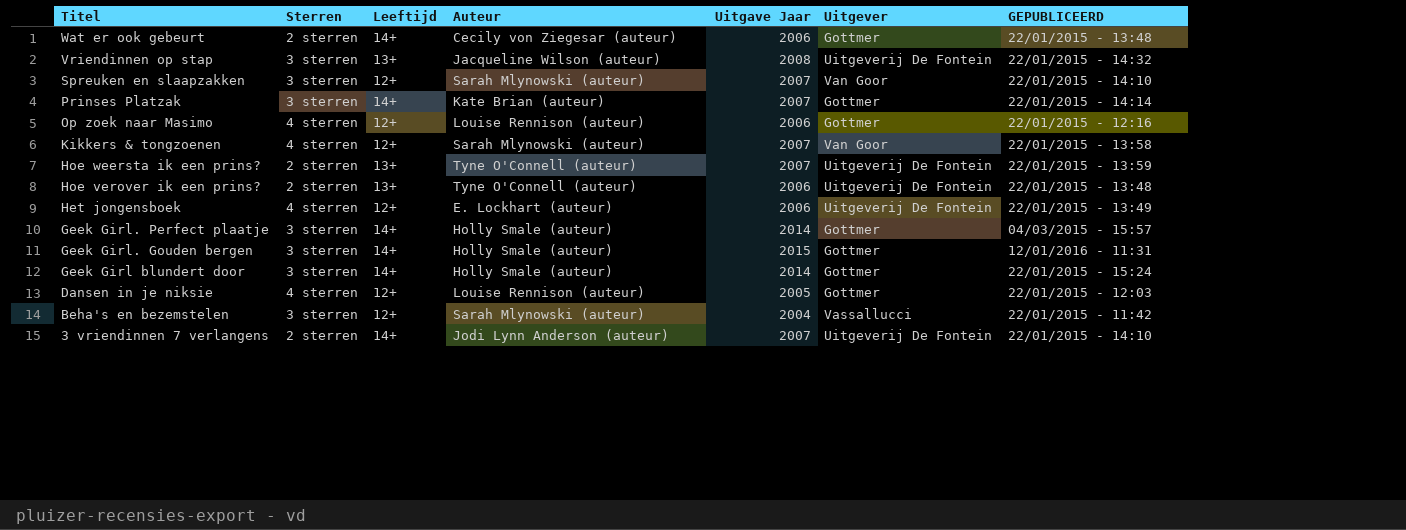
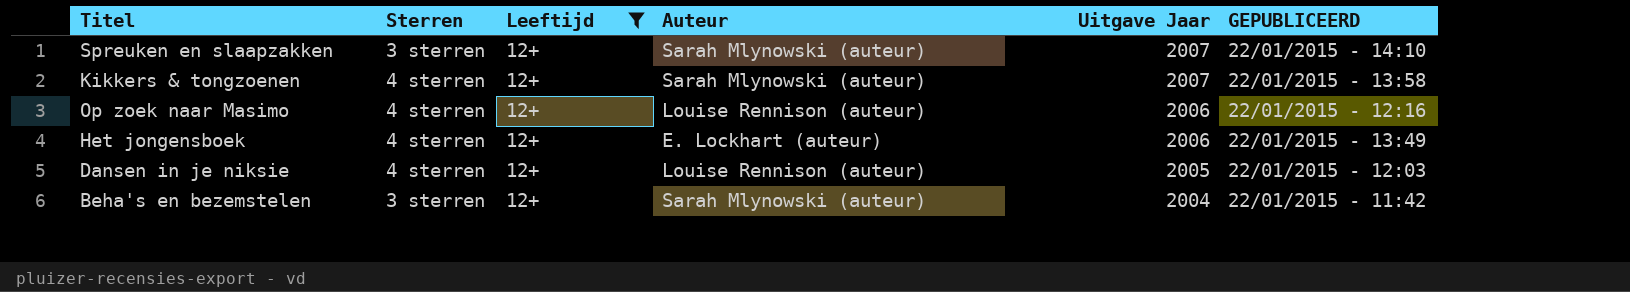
filter: none -> Leeftijd = 12+
row order: Titel descending -> Uitgave Jaar descending
column Uitgever | position: 6 -> none

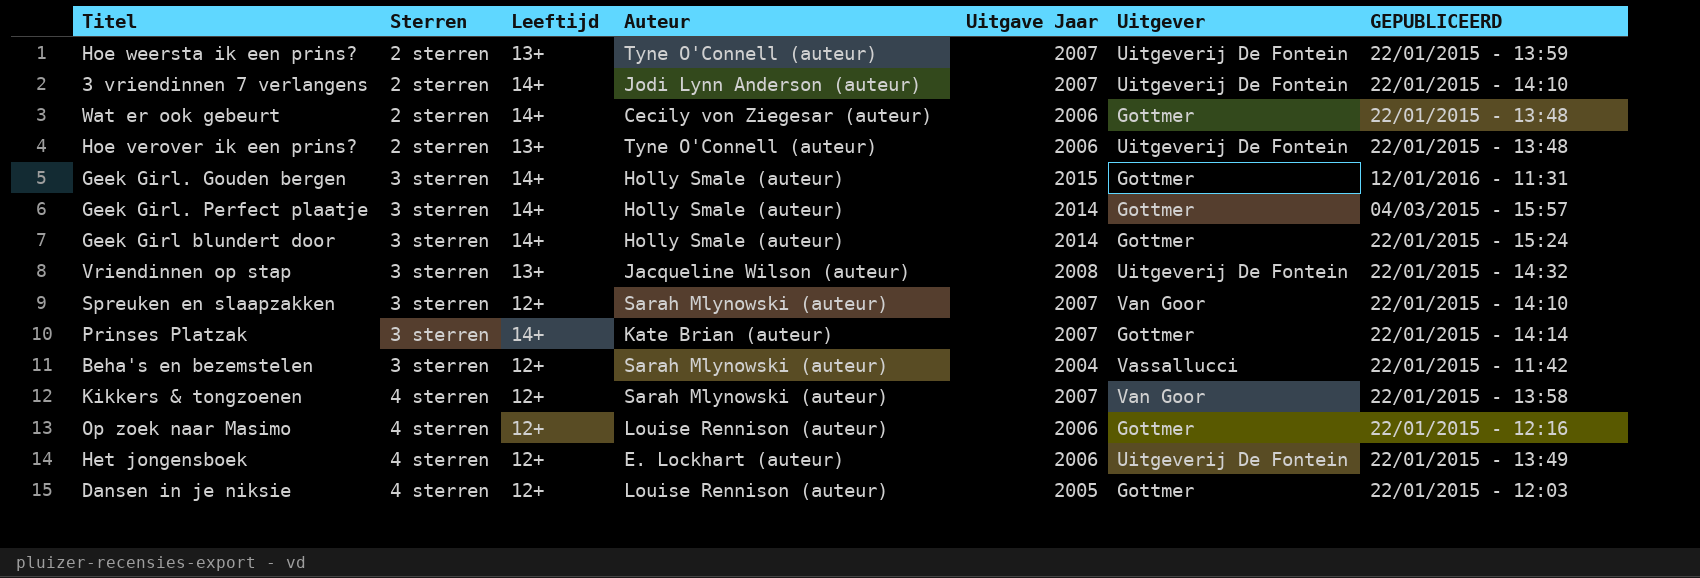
filter: Leeftijd = 12+ -> none
row order: Uitgave Jaar descending -> Sterren ascending
column Uitgever | position: none -> 6

